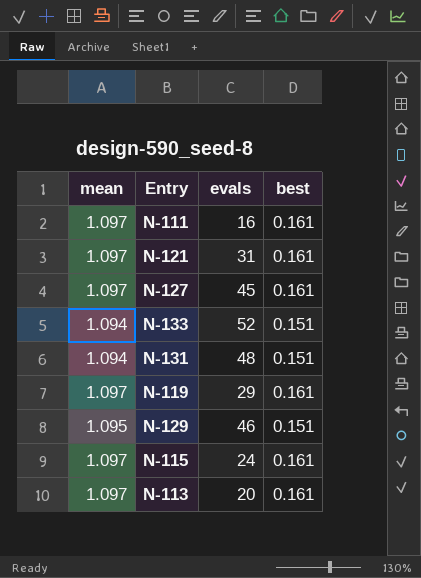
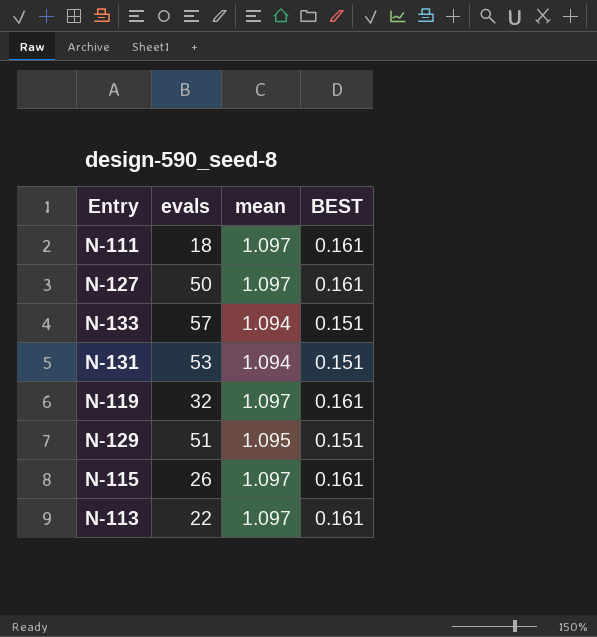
column mean | position: 1 -> 3
column name: best -> BEST
row N-121: 1.097 | 31 | 0.161 -> none
N-111 | evals: 16 -> 18
N-127 | evals: 45 -> 50
N-133 | evals: 52 -> 57
N-131 | evals: 48 -> 53
N-119 | evals: 29 -> 32
N-129 | evals: 46 -> 51
N-115 | evals: 24 -> 26
N-113 | evals: 20 -> 22

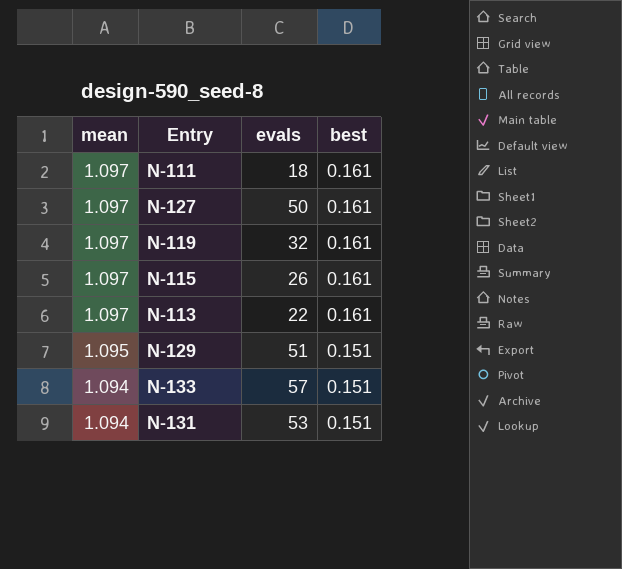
row order: none -> mean descending
column mean | position: 3 -> 1
column name: BEST -> best

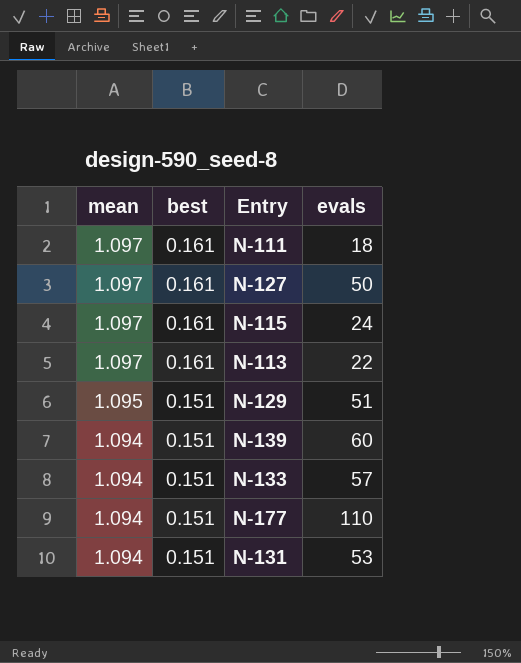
column best | position: 4 -> 2
row N-119: 1.097 | 32 | 0.161 -> none
N-115 | evals: 26 -> 24
row N-139: none -> 1.094 | 0.151 | 60
row N-177: none -> 1.094 | 0.151 | 110

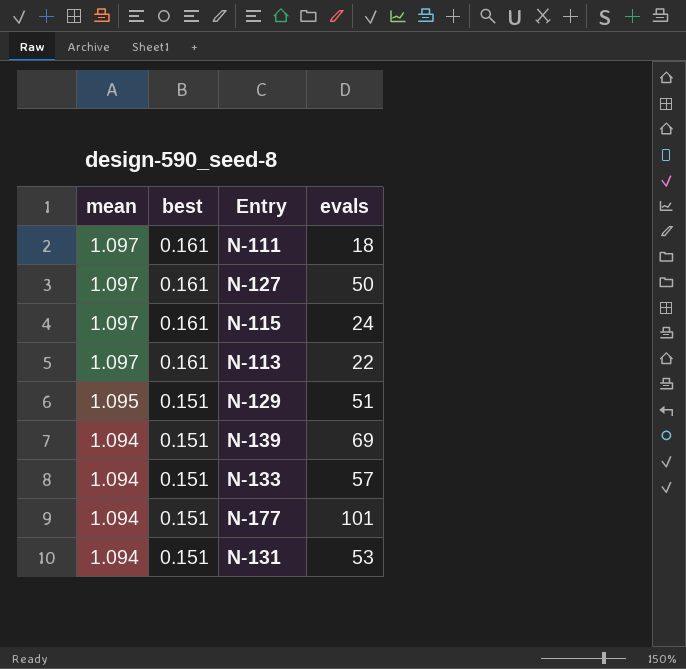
N-139 | evals: 60 -> 69
N-177 | evals: 110 -> 101

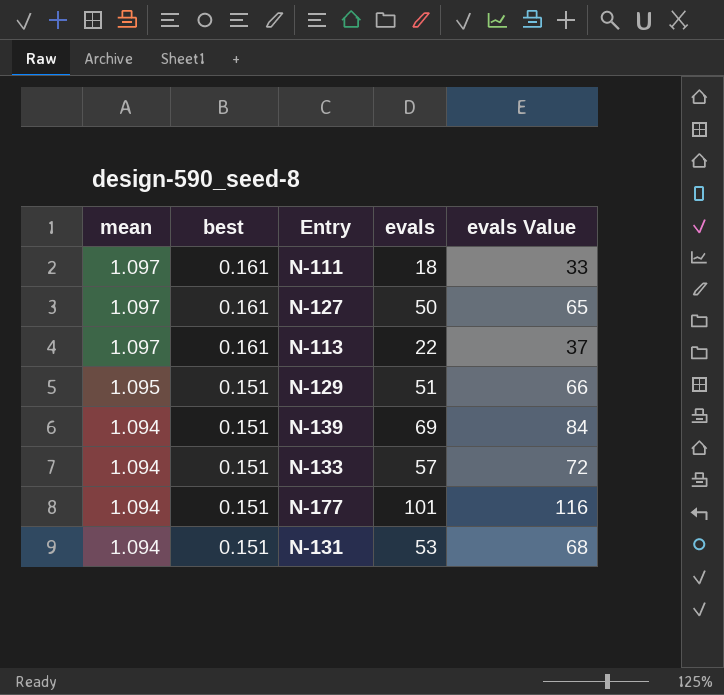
column evals Value | formula: none -> [evals] + 15
row N-115: 1.097 | 0.161 | 24 -> none

